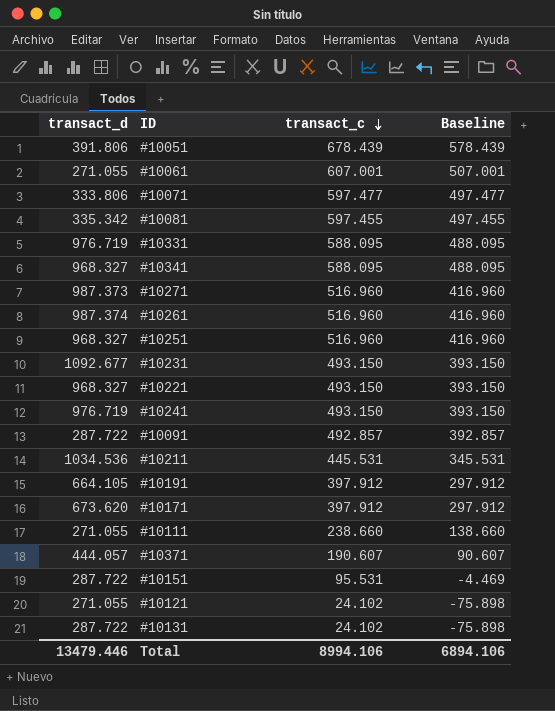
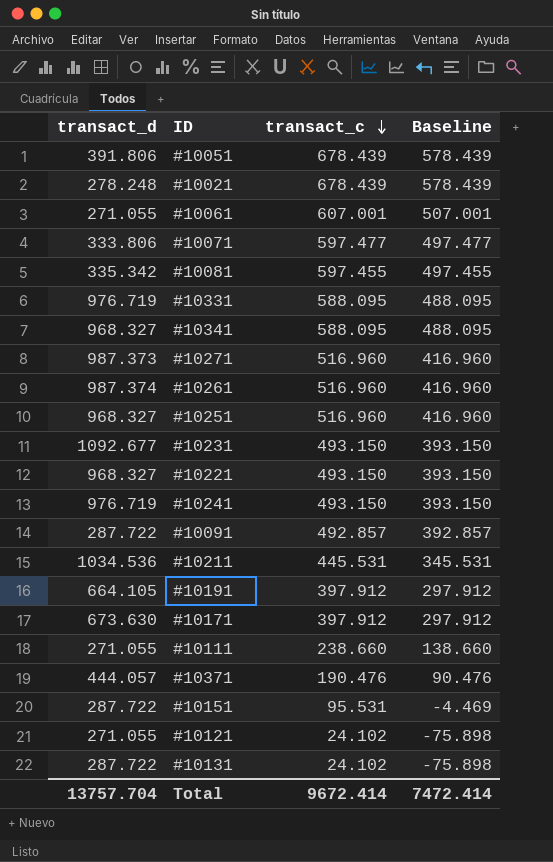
row #10021: none -> 278.248 | 678.439 | 578.439
#10171 | transact_d: 673.620 -> 673.630
#10371 | transact_c: 190.607 -> 190.476
#10371 | Baseline: 90.607 -> 90.476
Total | transact_d: 13479.446 -> 13757.704
Total | transact_c: 8994.106 -> 9672.414
Total | Baseline: 6894.106 -> 7472.414

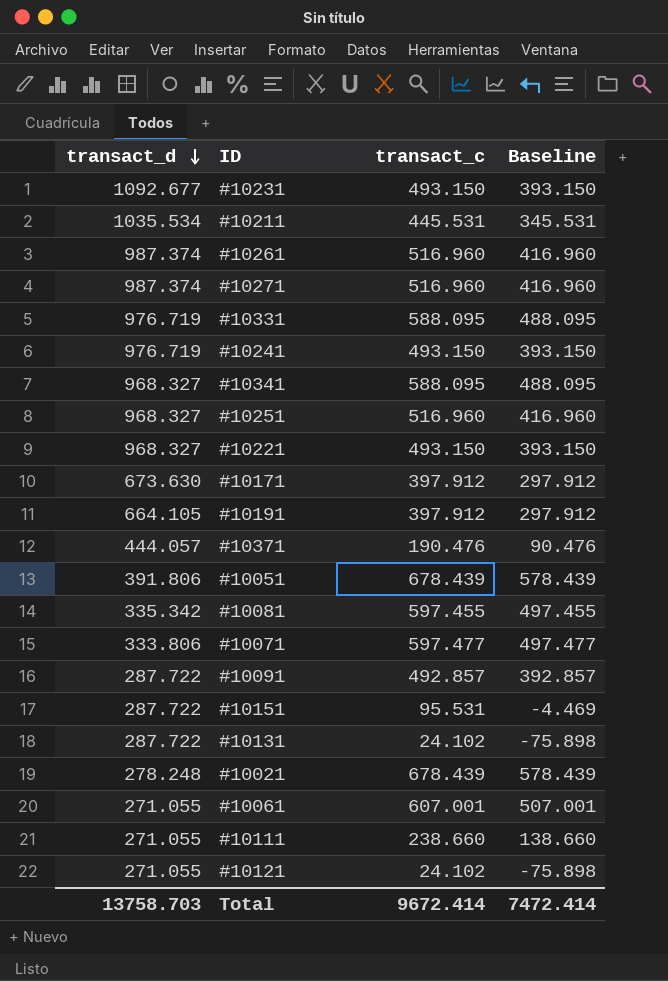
row order: transact_c descending -> transact_d descending
#10211 | transact_d: 1034.536 -> 1035.534
#10271 | transact_d: 987.373 -> 987.374
Total | transact_d: 13757.704 -> 13758.703

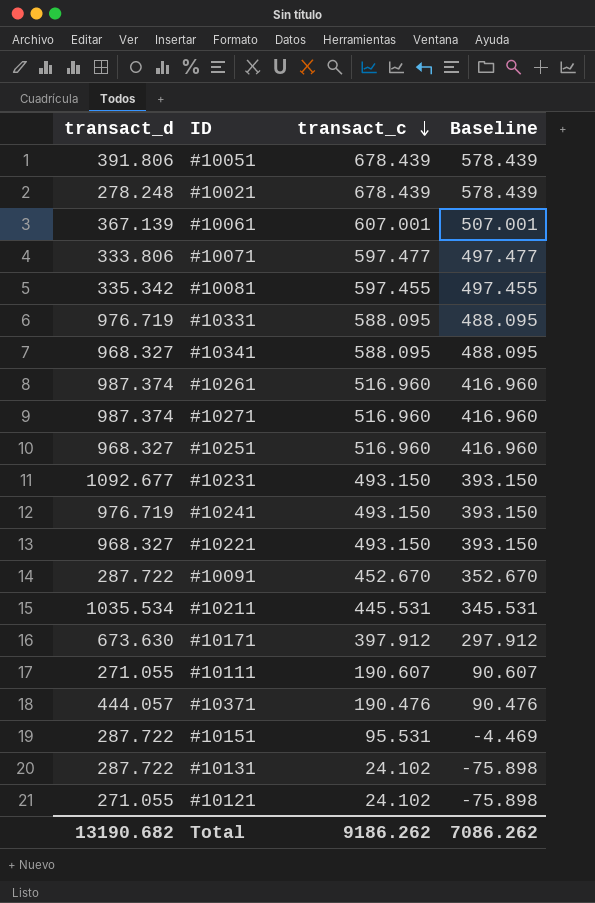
row order: transact_d descending -> transact_c descending
row #10191: 664.105 | 397.912 | 297.912 -> none
#10061 | transact_d: 271.055 -> 367.139
#10091 | transact_c: 492.857 -> 452.670
#10091 | Baseline: 392.857 -> 352.670
#10111 | transact_c: 238.660 -> 190.607
#10111 | Baseline: 138.660 -> 90.607
Total | transact_d: 13758.703 -> 13190.682
Total | transact_c: 9672.414 -> 9186.262
Total | Baseline: 7472.414 -> 7086.262

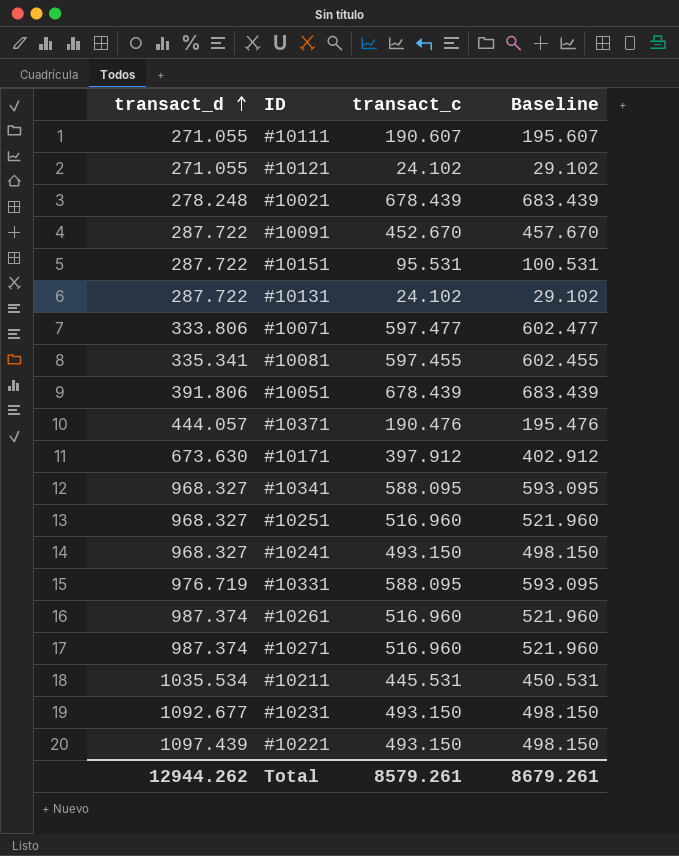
row order: transact_c descending -> transact_d ascending
column Baseline | formula: [transact_c] - 100 -> [transact_c] + 5
row #10061: 367.139 | 607.001 | 507.001 -> none
#10081 | transact_d: 335.342 -> 335.341
#10241 | transact_d: 976.719 -> 968.327
#10221 | transact_d: 968.327 -> 1097.439
Total | transact_d: 13190.682 -> 12944.262
Total | transact_c: 9186.262 -> 8579.261
Total | Baseline: 7086.262 -> 8679.261

